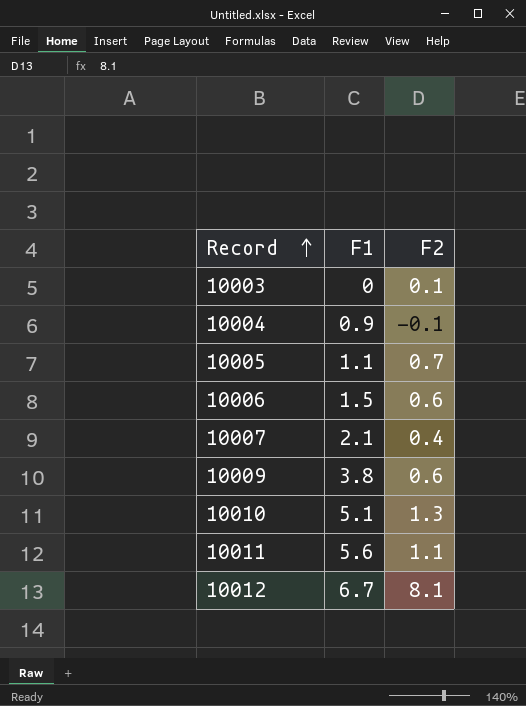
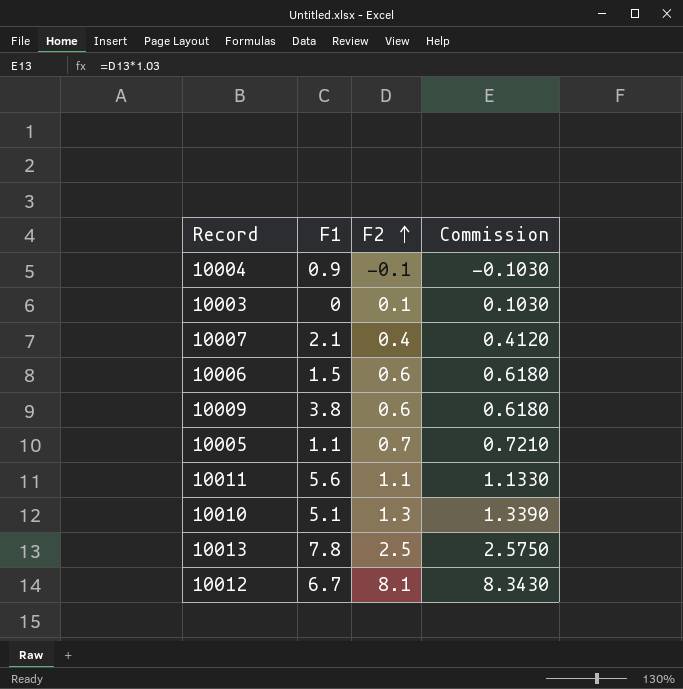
row order: Record ascending -> F2 ascending
column Commission | formula: none -> [F2] * 1.03
row 10013: none -> 7.8 | 2.5 | 2.5750

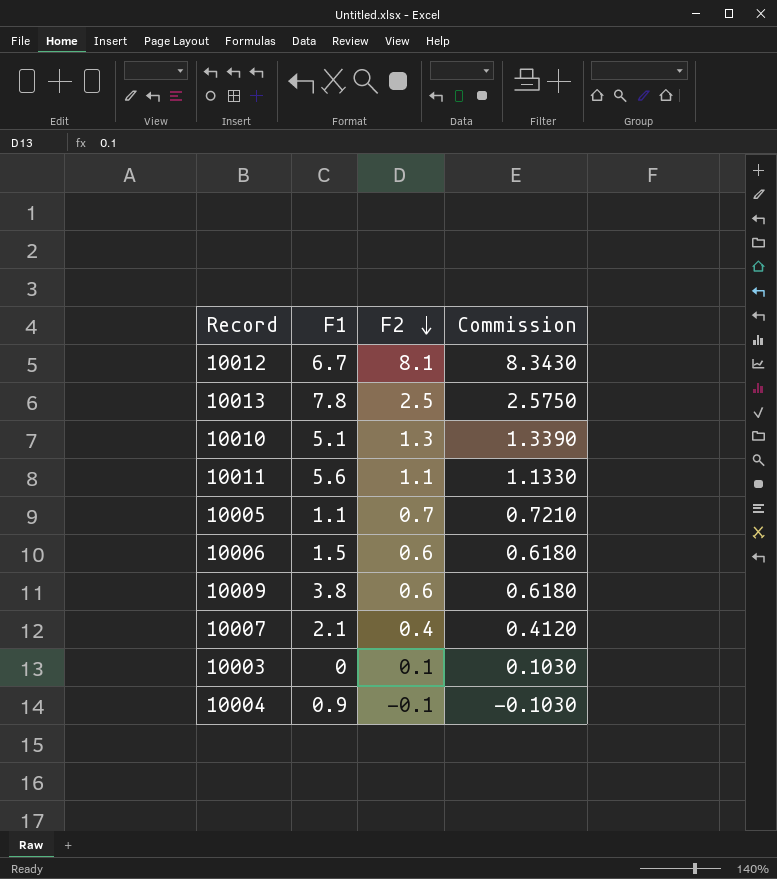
row order: F2 ascending -> F2 descending

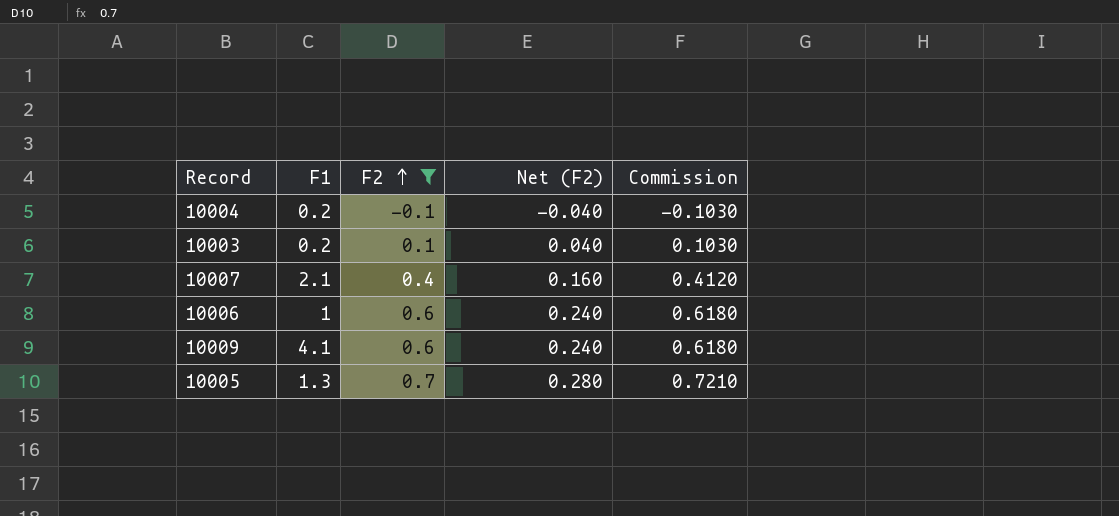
filter: none -> F2 <= 0.7
row order: F2 descending -> F2 ascending
column Net (F2) | formula: none -> [F2] * 0.4
10004 | F1: 0.9 -> 0.2
10003 | F1: 0 -> 0.2
10006 | F1: 1.5 -> 1
10009 | F1: 3.8 -> 4.1
10005 | F1: 1.1 -> 1.3

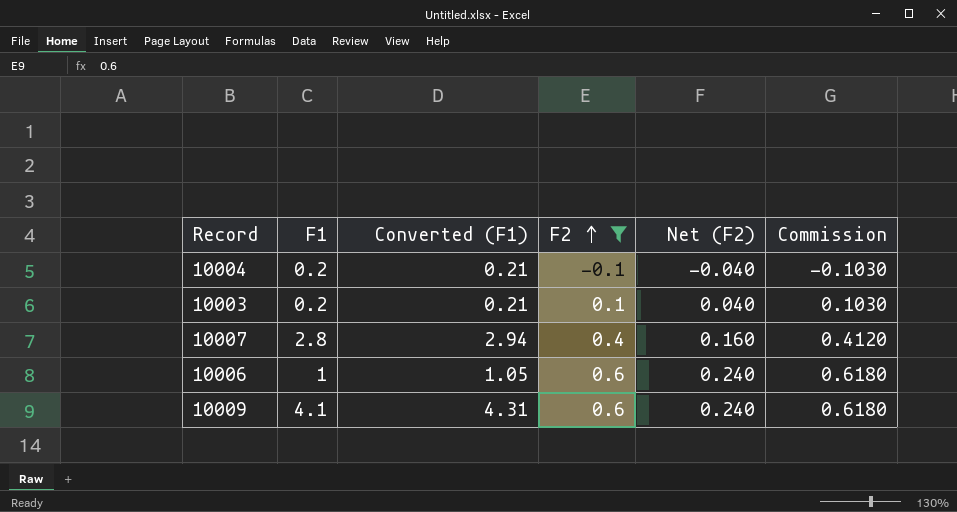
column Converted (F1) | formula: none -> [F1] * 1.05
row 10005: 1.3 | 0.7 | 0.280 | 0.7210 -> none
10007 | F1: 2.1 -> 2.8

